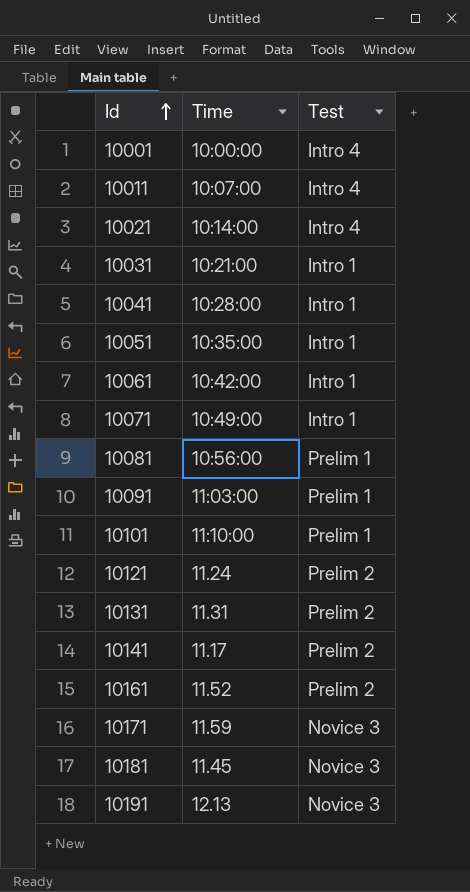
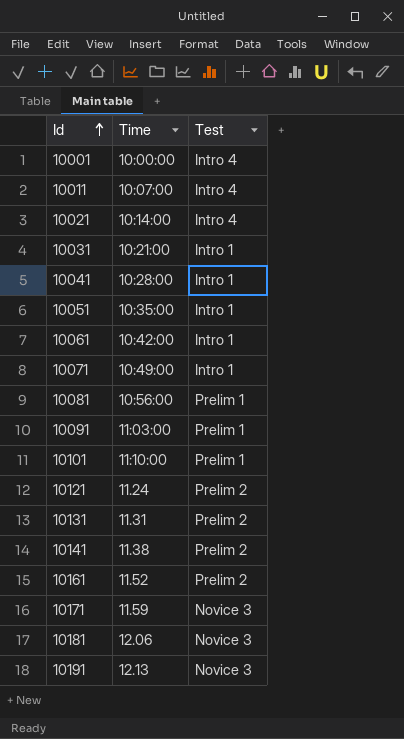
10141 | Time: 11.17 -> 11.38
10181 | Time: 11.45 -> 12.06

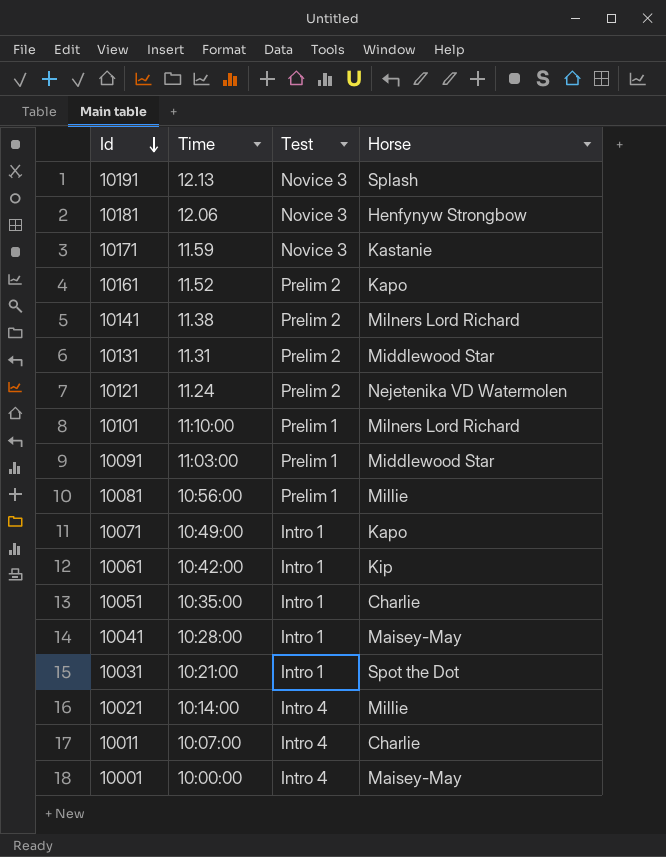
row order: Id ascending -> Id descending
column Horse | position: none -> 4

